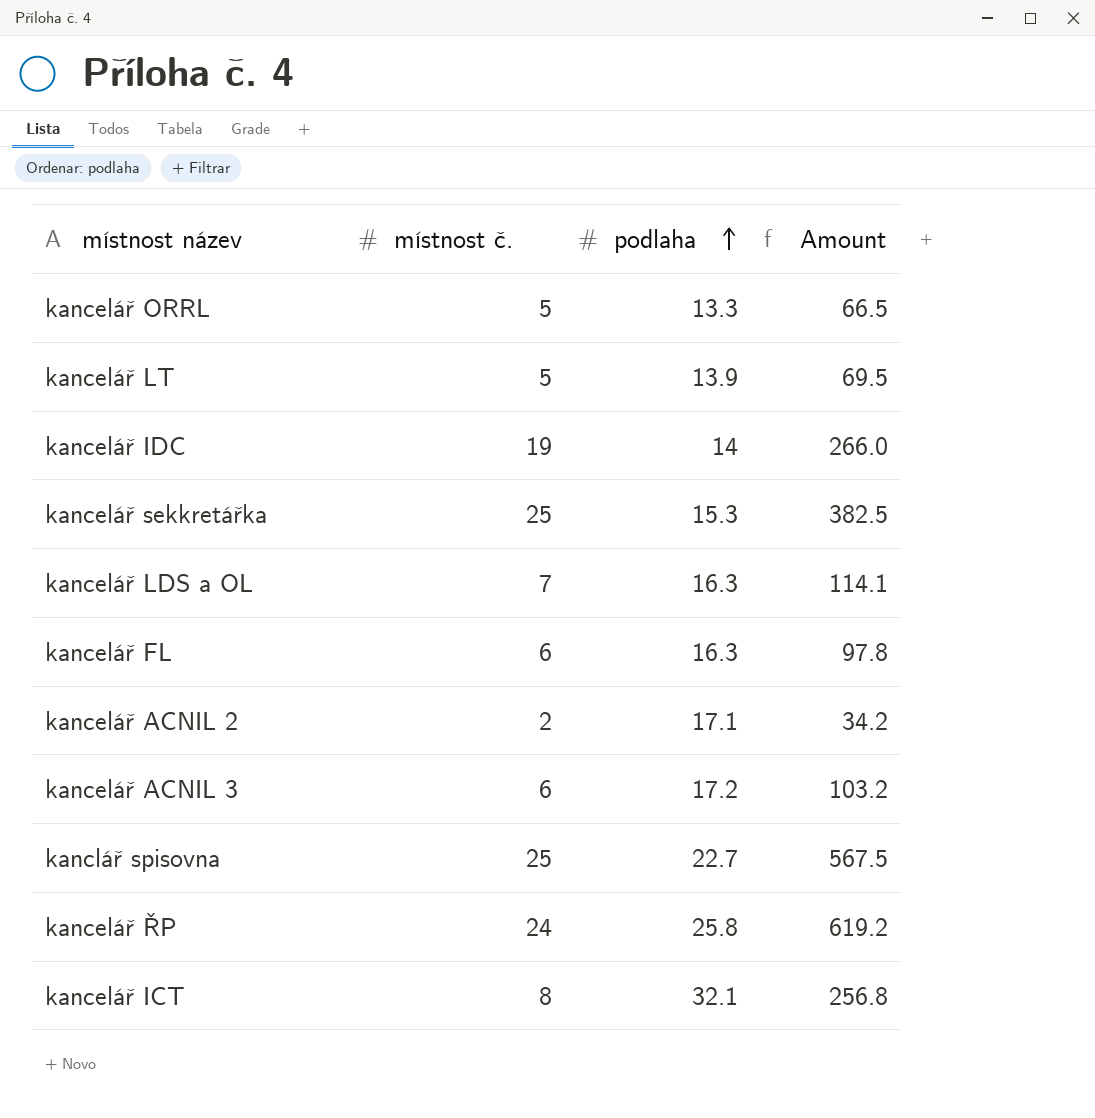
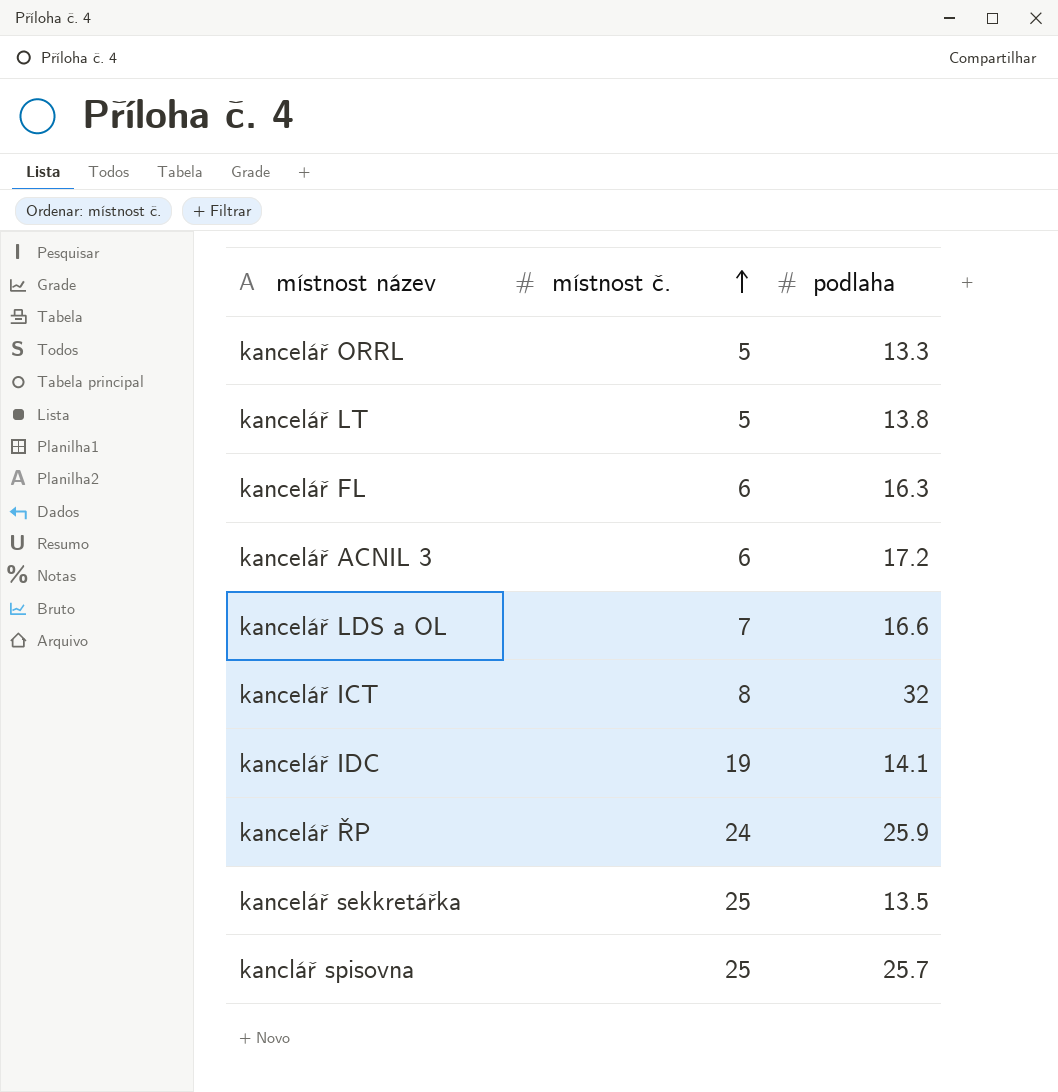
row order: podlaha ascending -> místnost č. ascending
column Amount | formula: [místnost č.] * [podlaha] -> none
row kancelář ACNIL 2: 2 | 17.1 | 34.2 -> none
kancelář LT | podlaha: 13.9 -> 13.8
kancelář LDS a OL | podlaha: 16.3 -> 16.6
kancelář ICT | podlaha: 32.1 -> 32
kancelář IDC | podlaha: 14 -> 14.1
kancelář ŘP | podlaha: 25.8 -> 25.9
kancelář sekkretářka | podlaha: 15.3 -> 13.5
kanclář spisovna | podlaha: 22.7 -> 25.7

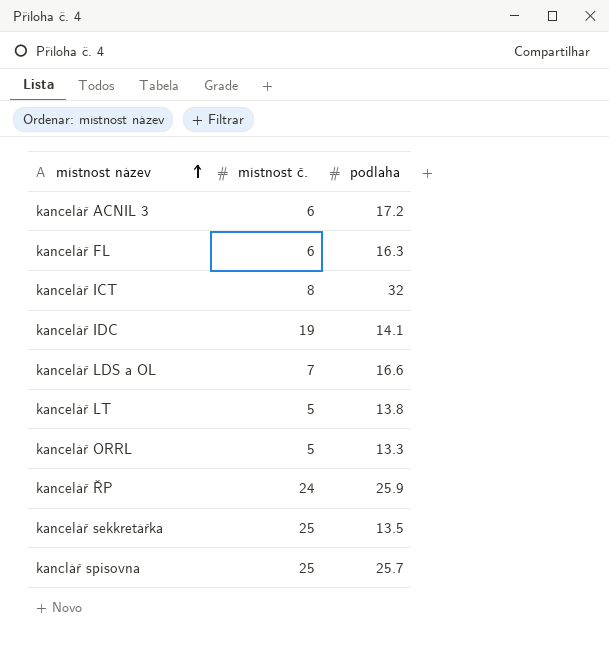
row order: místnost č. ascending -> místnost název ascending

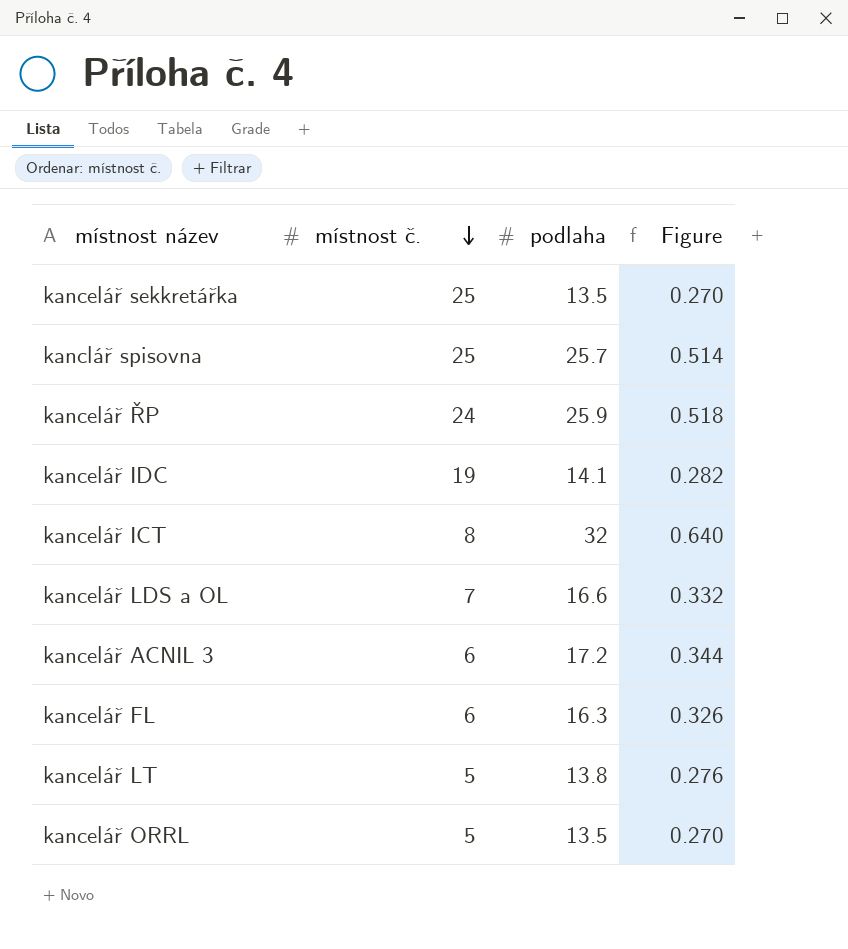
row order: místnost název ascending -> místnost č. descending
column Figure | formula: none -> [podlaha] * 0.02
kancelář ORRL | podlaha: 13.3 -> 13.5

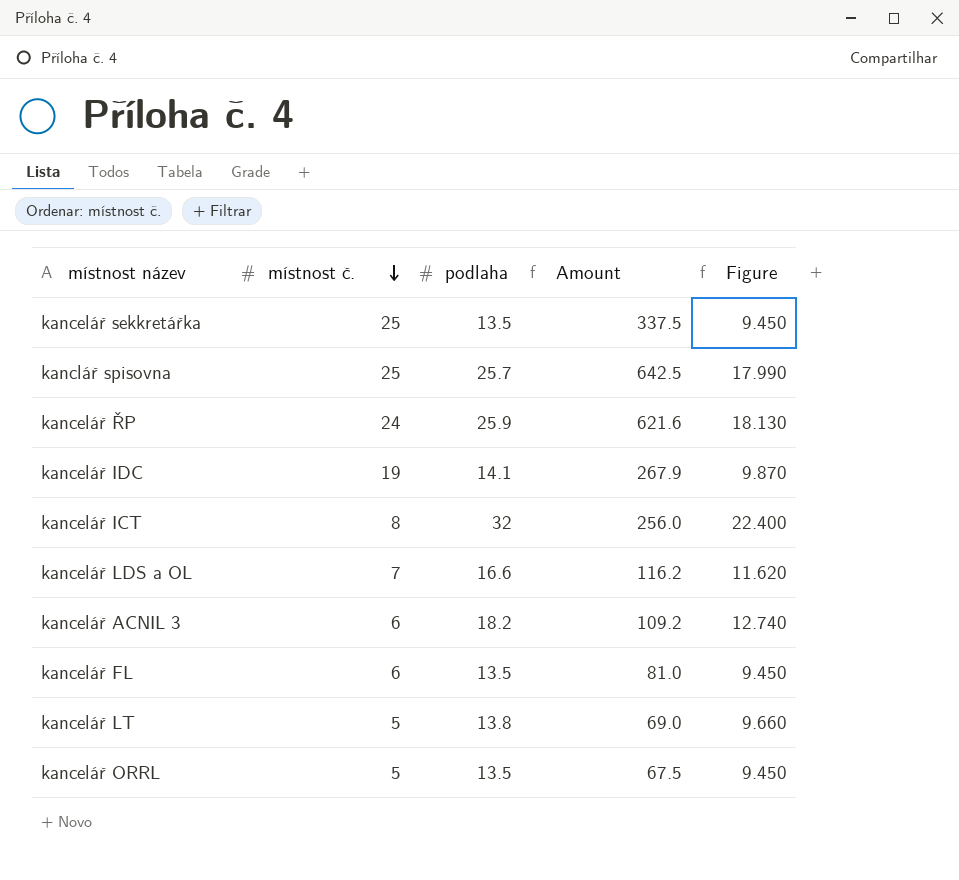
column Amount | formula: none -> [místnost č.] * [podlaha]
column Figure | formula: [podlaha] * 0.02 -> [podlaha] * 0.7
kancelář ACNIL 3 | podlaha: 17.2 -> 18.2
kancelář FL | podlaha: 16.3 -> 13.5

